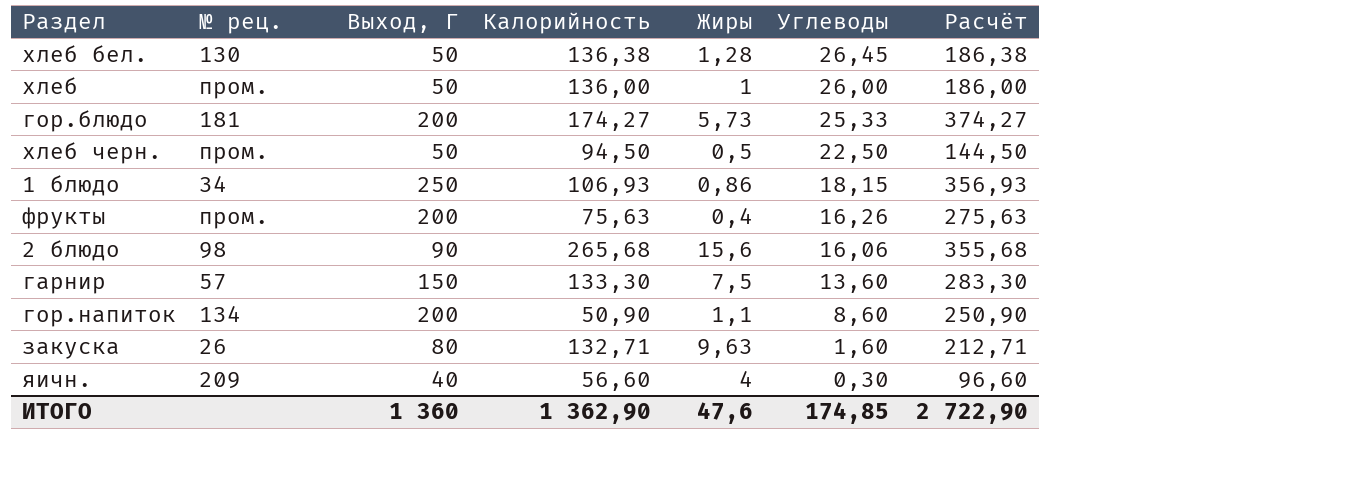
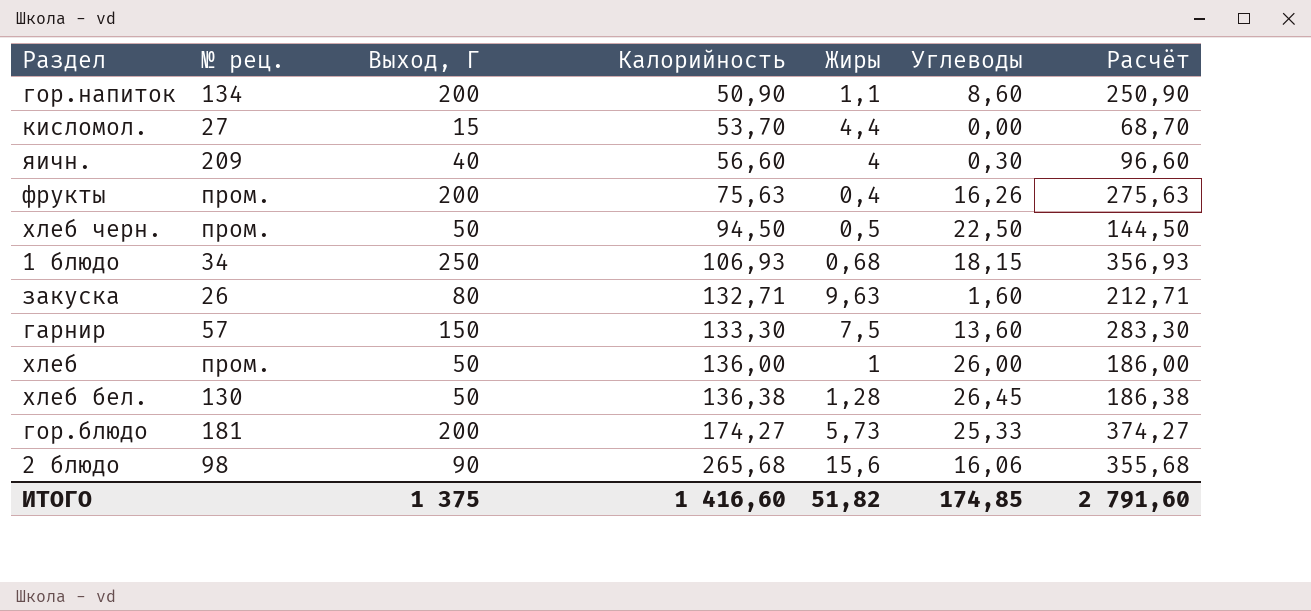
row order: Углеводы descending -> Калорийность ascending
row кисломол.: none -> 27 | 15 | 53,70 | 4,4 | 0,00 | 68,70
1 блюдо | Жиры: 0,86 -> 0,68
ИТОГО | Выход, Г: 1 360 -> 1 375
ИТОГО | Калорийность: 1 362,90 -> 1 416,60
ИТОГО | Жиры: 47,6 -> 51,82
ИТОГО | Расчёт: 2 722,90 -> 2 791,60

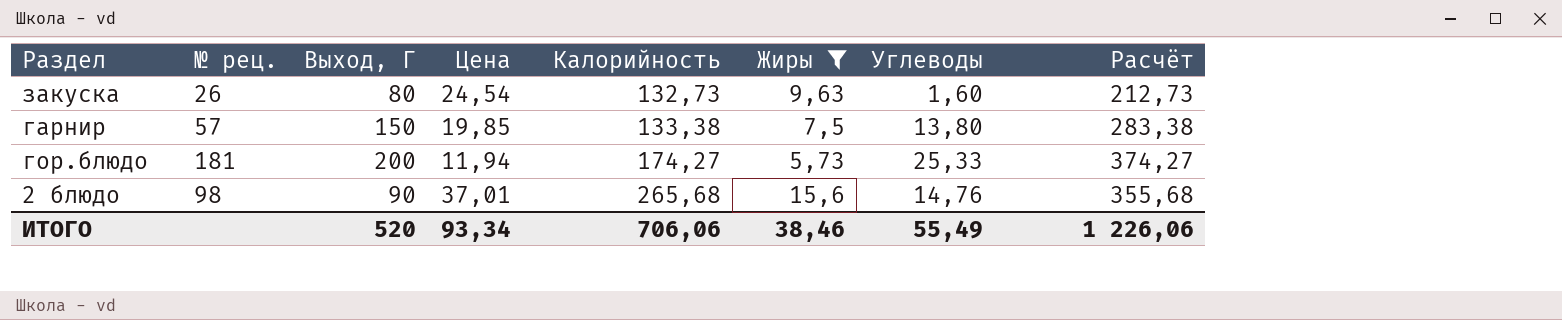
filter: none -> Жиры >= 5,73
column Цена | position: none -> 4
закуска | Калорийность: 132,71 -> 132,73
закуска | Расчёт: 212,71 -> 212,73
гарнир | Калорийность: 133,30 -> 133,38
гарнир | Углеводы: 13,60 -> 13,80
гарнир | Расчёт: 283,30 -> 283,38
2 блюдо | Углеводы: 16,06 -> 14,76
ИТОГО | Выход, Г: 1 375 -> 520
ИТОГО | Калорийность: 1 416,60 -> 706,06
ИТОГО | Жиры: 51,82 -> 38,46
ИТОГО | Углеводы: 174,85 -> 55,49
ИТОГО | Расчёт: 2 791,60 -> 1 226,06

